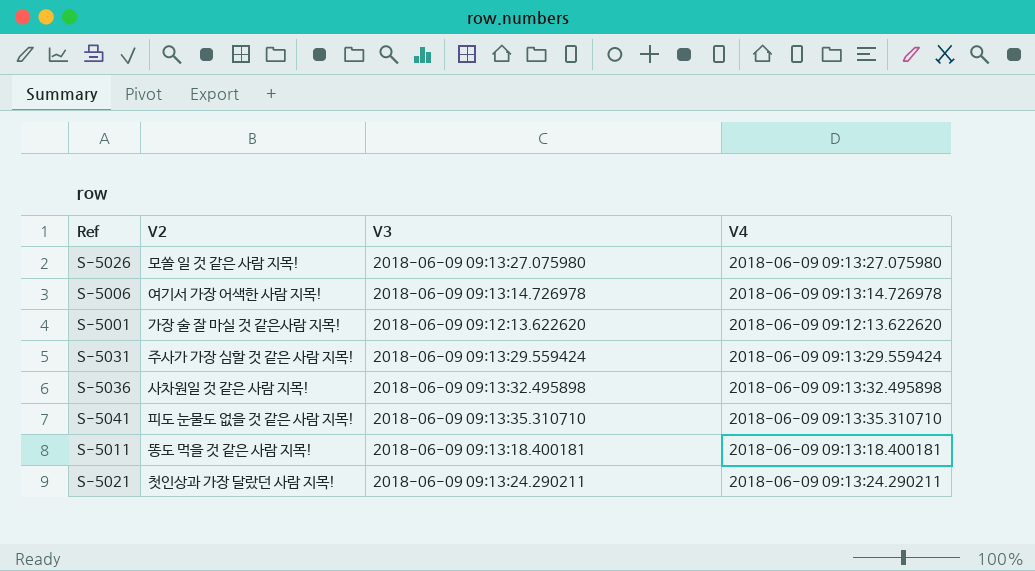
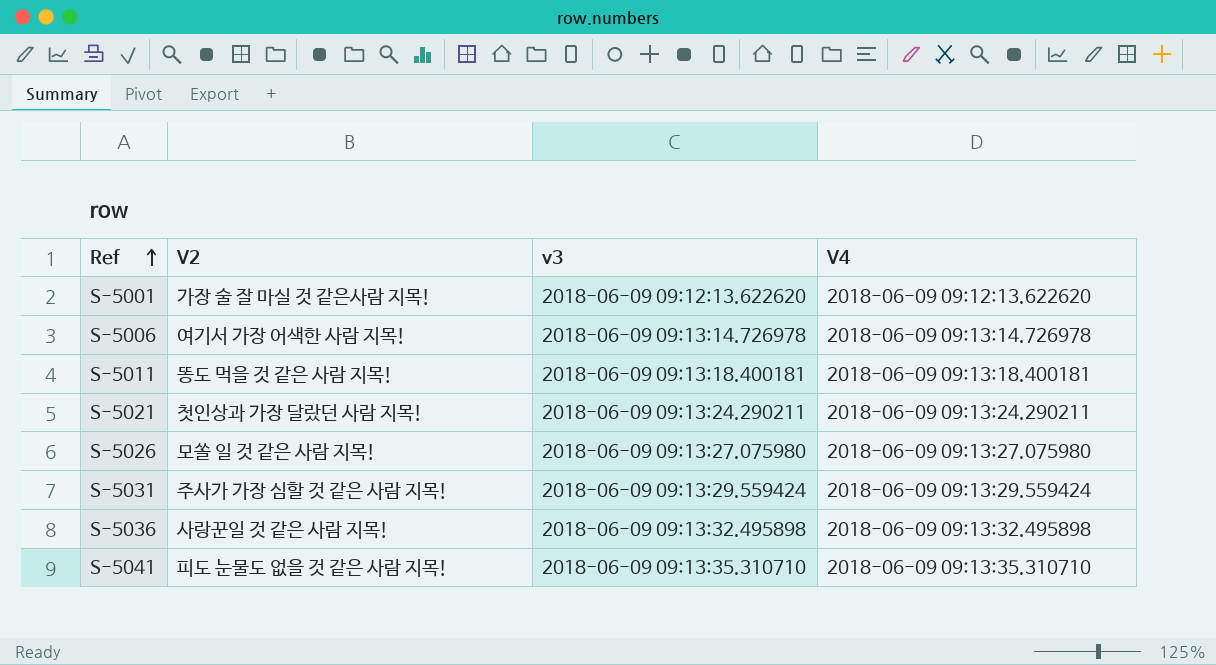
row order: none -> Ref ascending
column name: V3 -> v3
S-5036 | V2: 사차원일 것 같은 사람 지목! -> 사랑꾼일 것 같은 사람 지목!

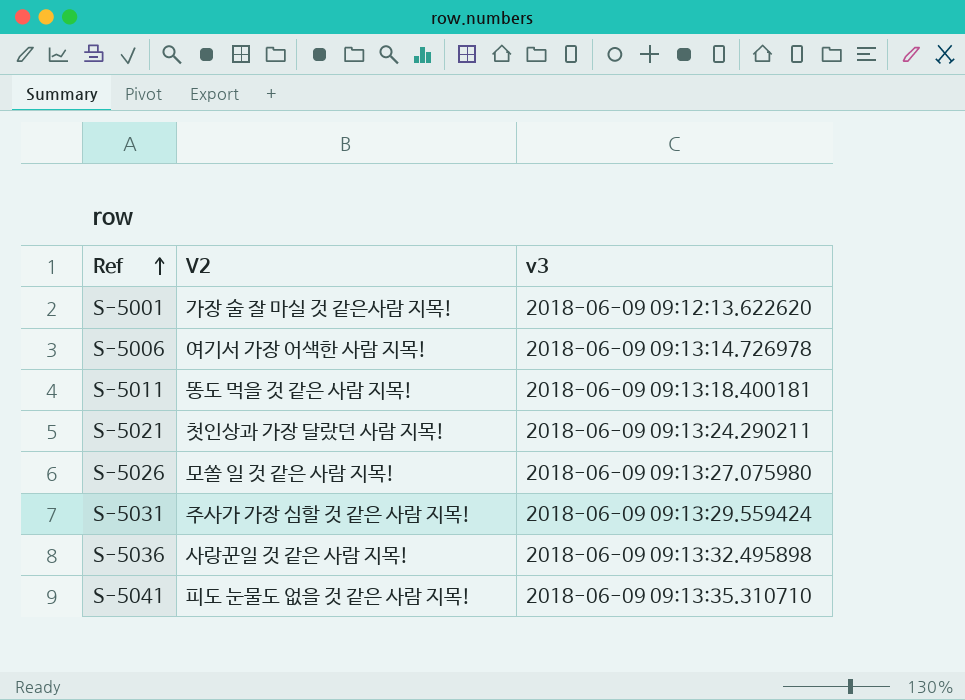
column V4 | position: 4 -> none

